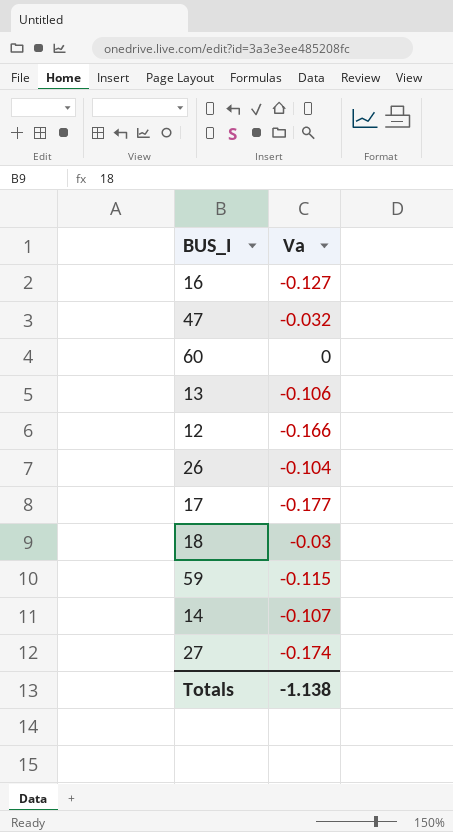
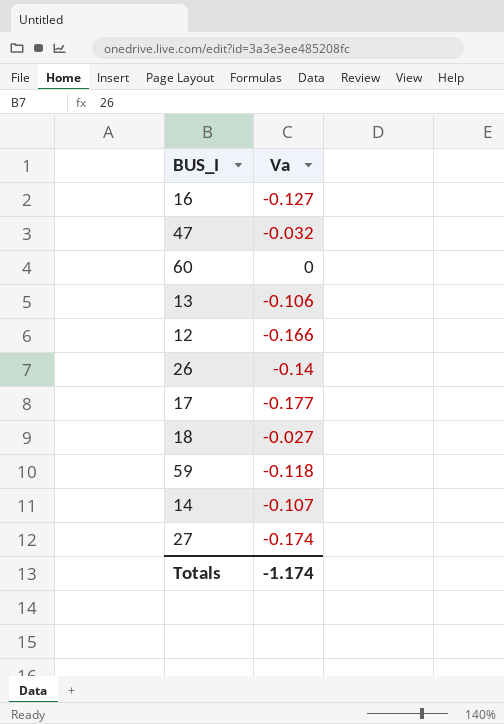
26 | Va: -0.104 -> -0.14
18 | Va: -0.03 -> -0.027
59 | Va: -0.115 -> -0.118
Totals | Va: -1.138 -> -1.174

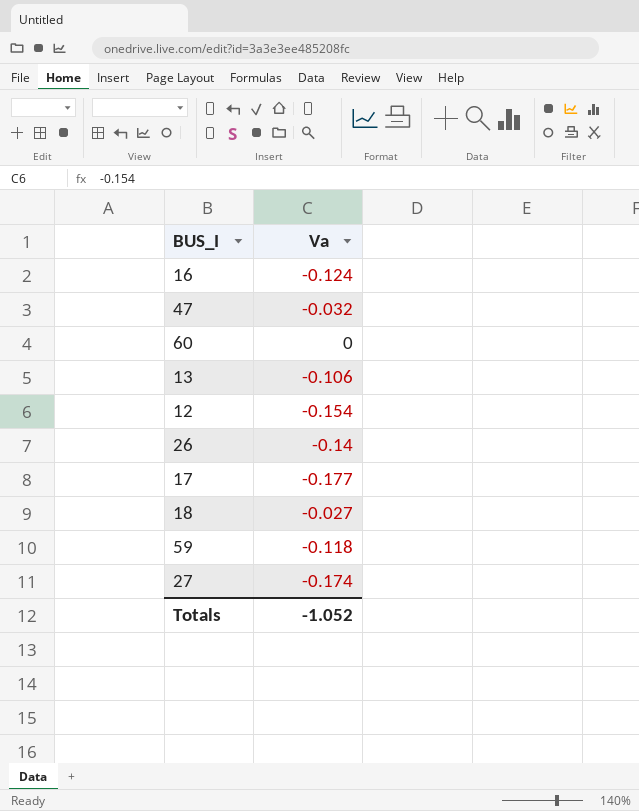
row 14: -0.107 -> none
16 | Va: -0.127 -> -0.124
12 | Va: -0.166 -> -0.154
Totals | Va: -1.174 -> -1.052

